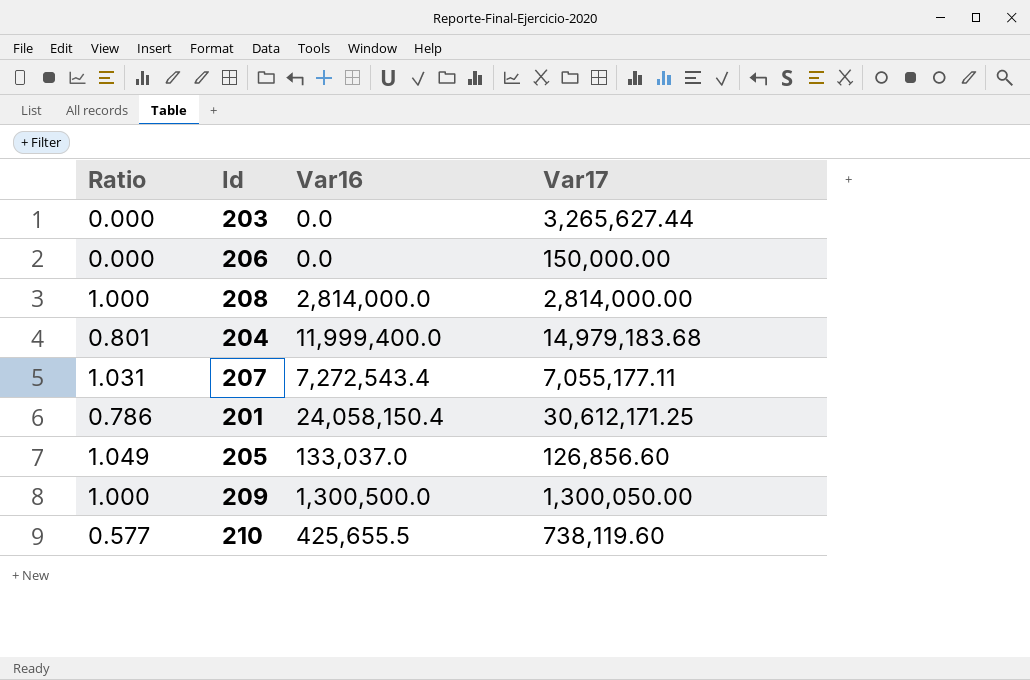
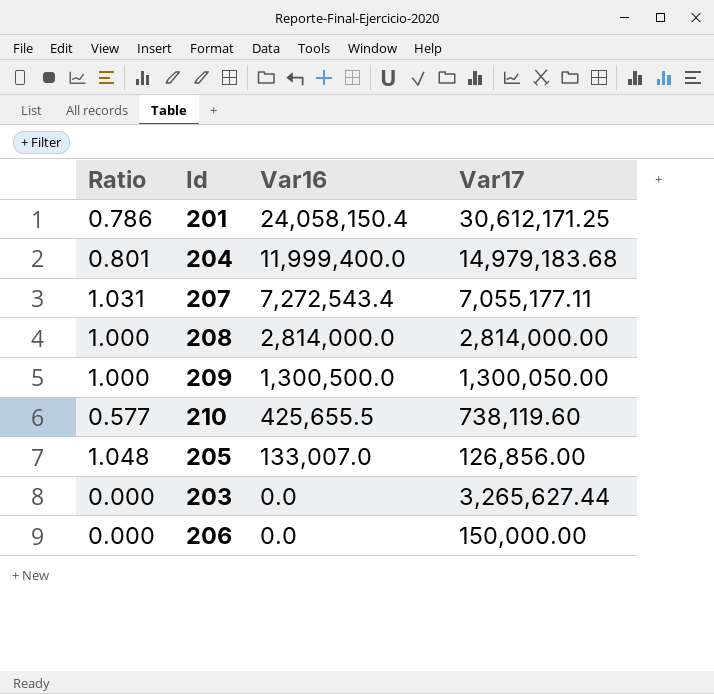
row order: none -> Var16 descending
205 | Ratio: 1.049 -> 1.048
205 | Var16: 133,037.0 -> 133,007.0
205 | Var17: 126,856.60 -> 126,856.00

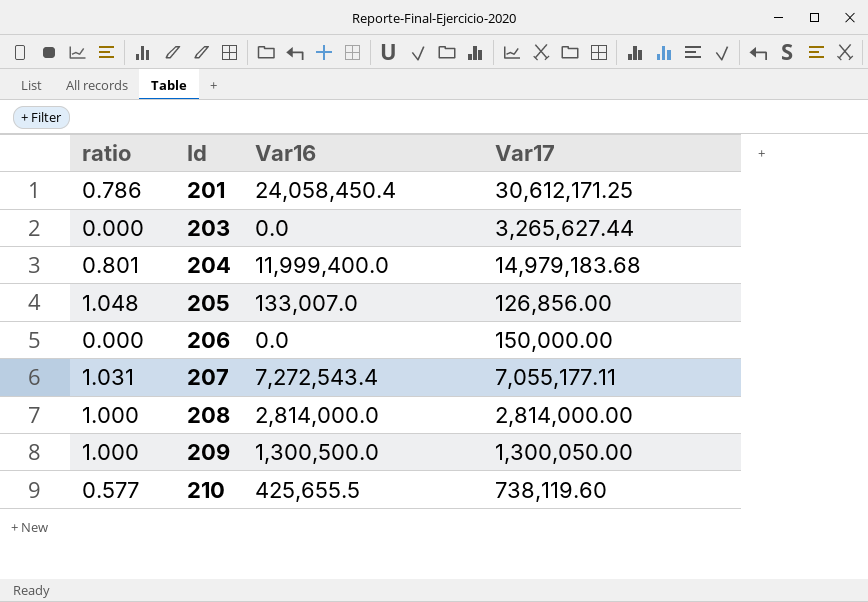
row order: Var16 descending -> Id ascending
column name: Ratio -> ratio
201 | Var16: 24,058,150.4 -> 24,058,450.4

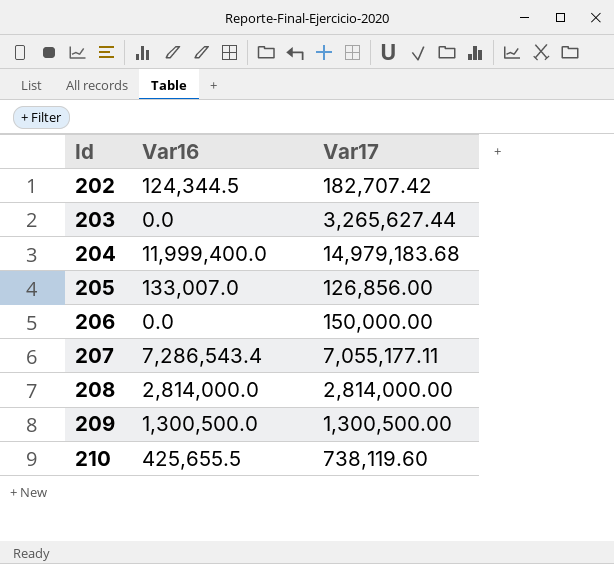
column ratio | formula: [Var16] / [Var17] -> none
row 201: 0.786 | 24,058,450.4 | 30,612,171.25 -> none
row 202: none -> 124,344.5 | 182,707.42
207 | Var16: 7,272,543.4 -> 7,286,543.4
209 | Var17: 1,300,050.00 -> 1,300,500.00

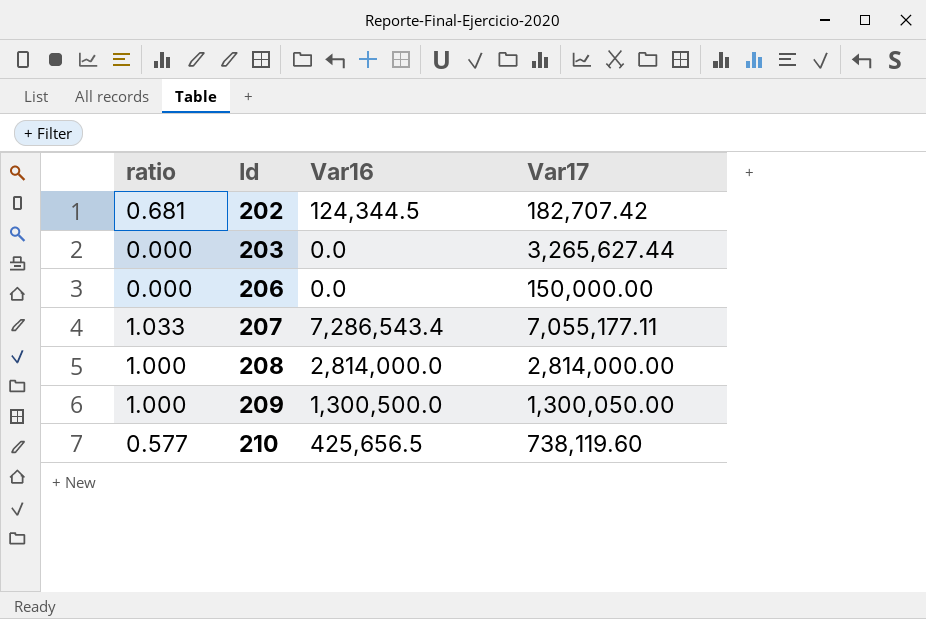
column ratio | formula: none -> [Var16] / [Var17]
row 204: 11,999,400.0 | 14,979,183.68 -> none
row 205: 133,007.0 | 126,856.00 -> none
209 | Var17: 1,300,500.00 -> 1,300,050.00
210 | Var16: 425,655.5 -> 425,656.5

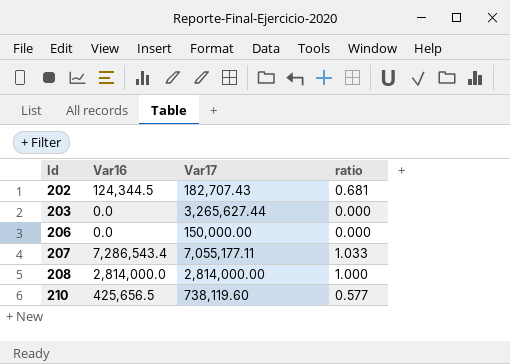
column ratio | position: 1 -> 4
row 209: 1.000 | 1,300,500.0 | 1,300,050.00 -> none
202 | Var17: 182,707.42 -> 182,707.43

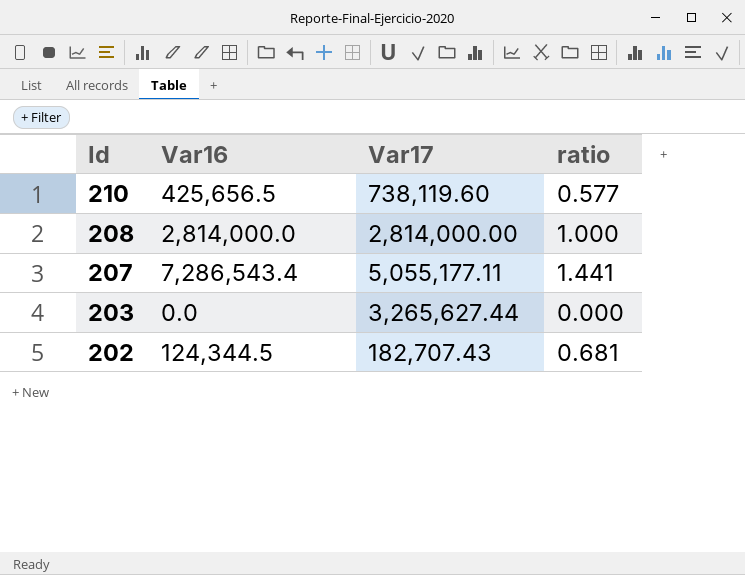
row order: Id ascending -> Id descending
row 206: 0.0 | 150,000.00 | 0.000 -> none
207 | Var17: 7,055,177.11 -> 5,055,177.11
207 | ratio: 1.033 -> 1.441

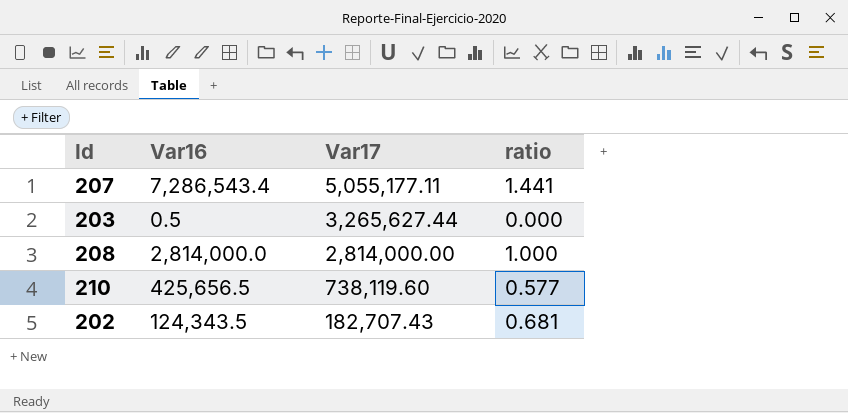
row order: Id descending -> Var17 descending
203 | Var16: 0.0 -> 0.5
202 | Var16: 124,344.5 -> 124,343.5

